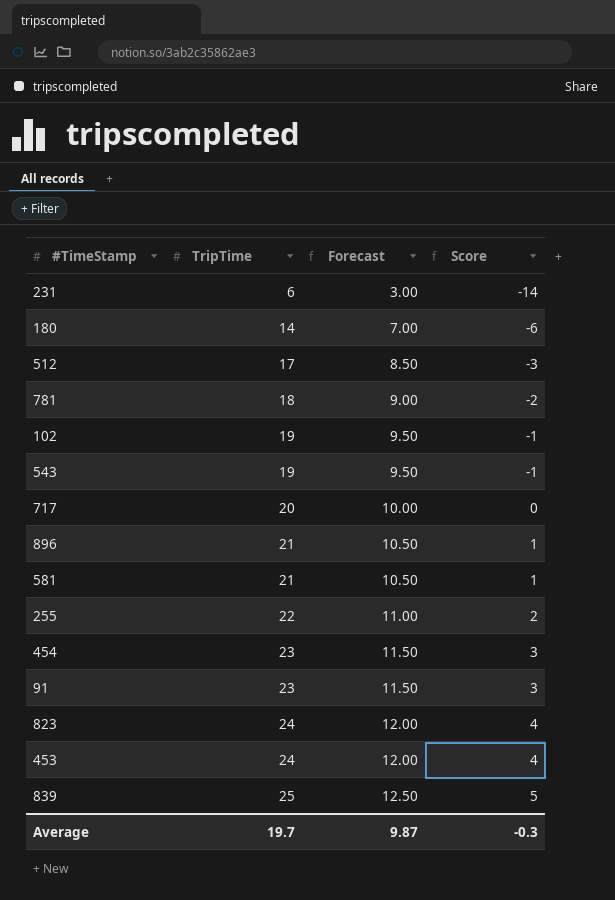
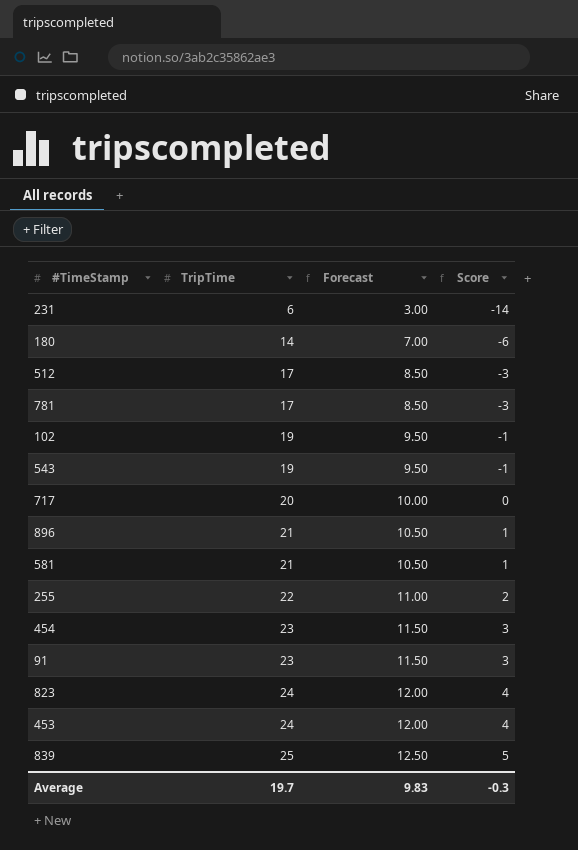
781 | TripTime: 18 -> 17
781 | Forecast: 9.00 -> 8.50
781 | Score: -2 -> -3
Average | Forecast: 9.87 -> 9.83

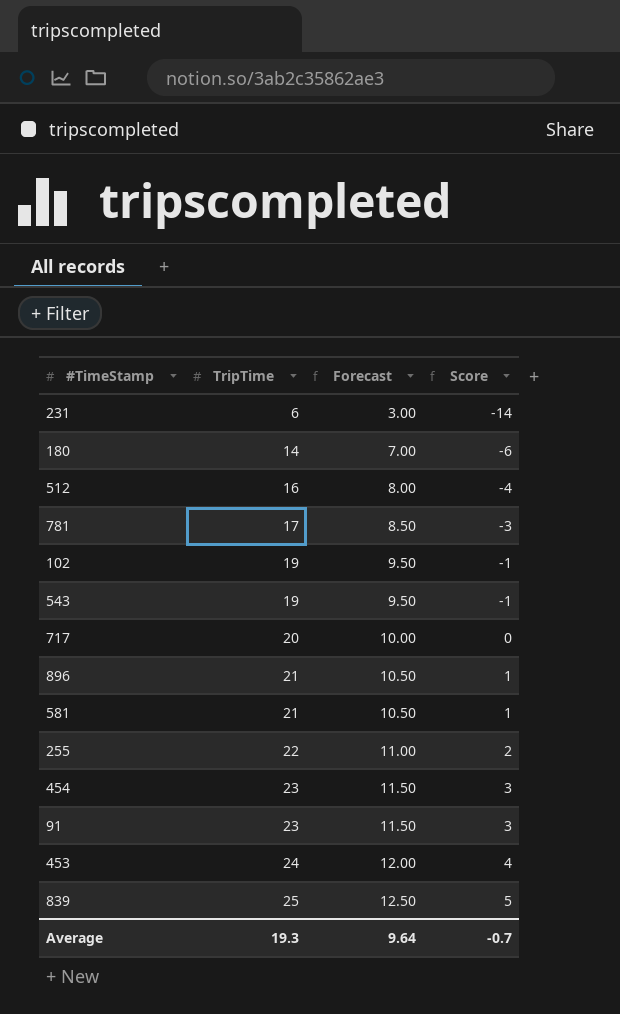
row 823: 24 | 12.00 | 4 -> none
512 | TripTime: 17 -> 16
512 | Forecast: 8.50 -> 8.00
512 | Score: -3 -> -4
Average | TripTime: 19.7 -> 19.3
Average | Forecast: 9.83 -> 9.64
Average | Score: -0.3 -> -0.7

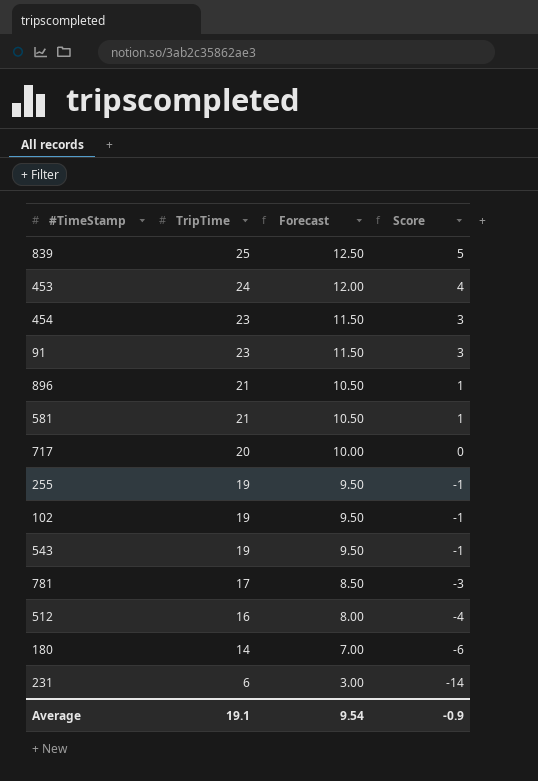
row order: TripTime ascending -> TripTime descending
255 | TripTime: 22 -> 19
255 | Forecast: 11.00 -> 9.50
255 | Score: 2 -> -1
Average | TripTime: 19.3 -> 19.1
Average | Forecast: 9.64 -> 9.54
Average | Score: -0.7 -> -0.9

